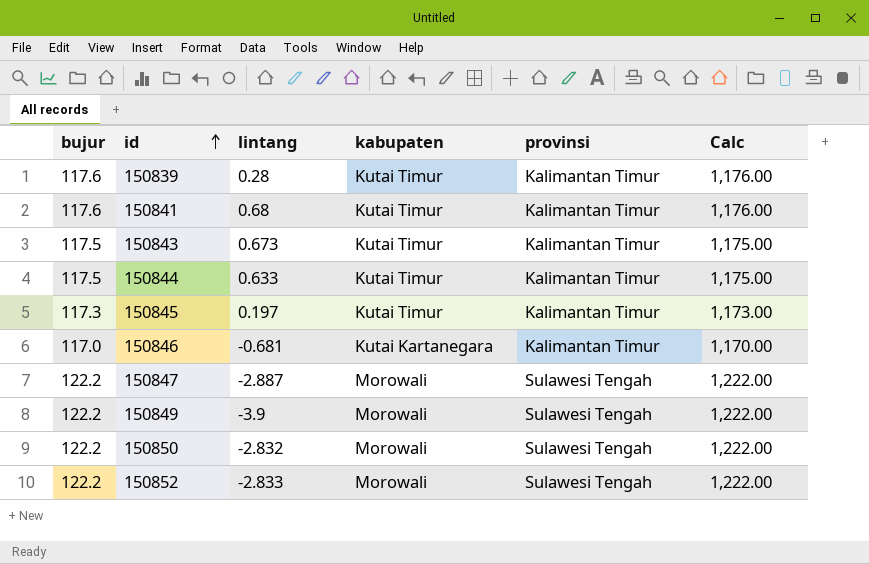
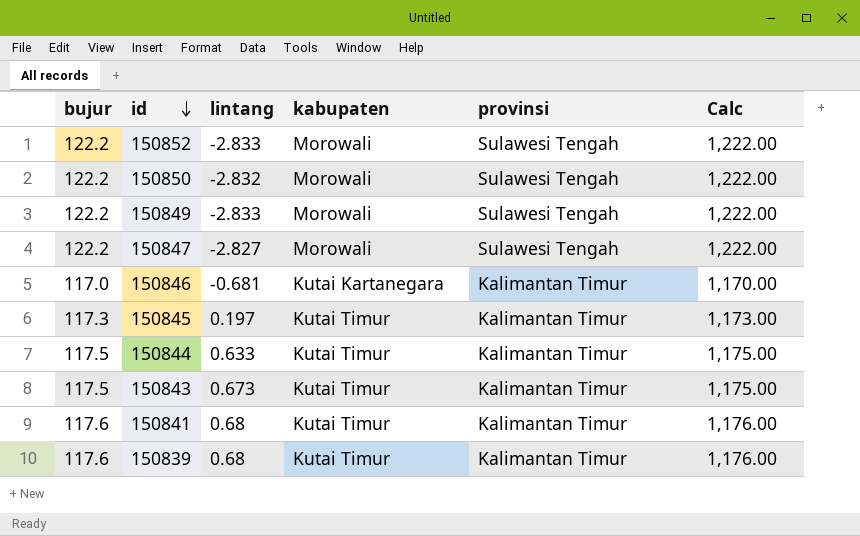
row order: id ascending -> id descending
150849 | lintang: -3.9 -> -2.833
150847 | lintang: -2.887 -> -2.827
150839 | lintang: 0.28 -> 0.68

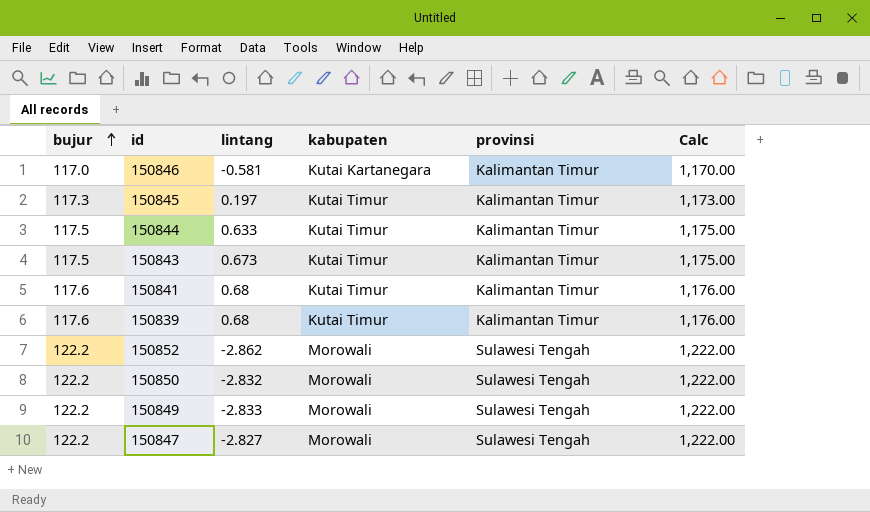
row order: id descending -> bujur ascending
150846 | lintang: -0.681 -> -0.581
150852 | lintang: -2.833 -> -2.862

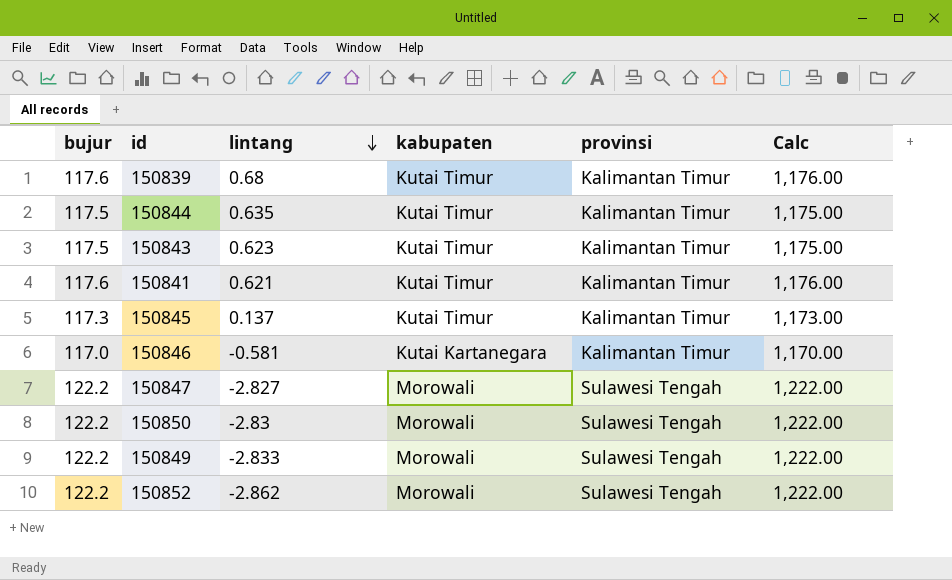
row order: bujur ascending -> lintang descending
150844 | lintang: 0.633 -> 0.635
150843 | lintang: 0.673 -> 0.623
150841 | lintang: 0.68 -> 0.621
150845 | lintang: 0.197 -> 0.137
150850 | lintang: -2.832 -> -2.83

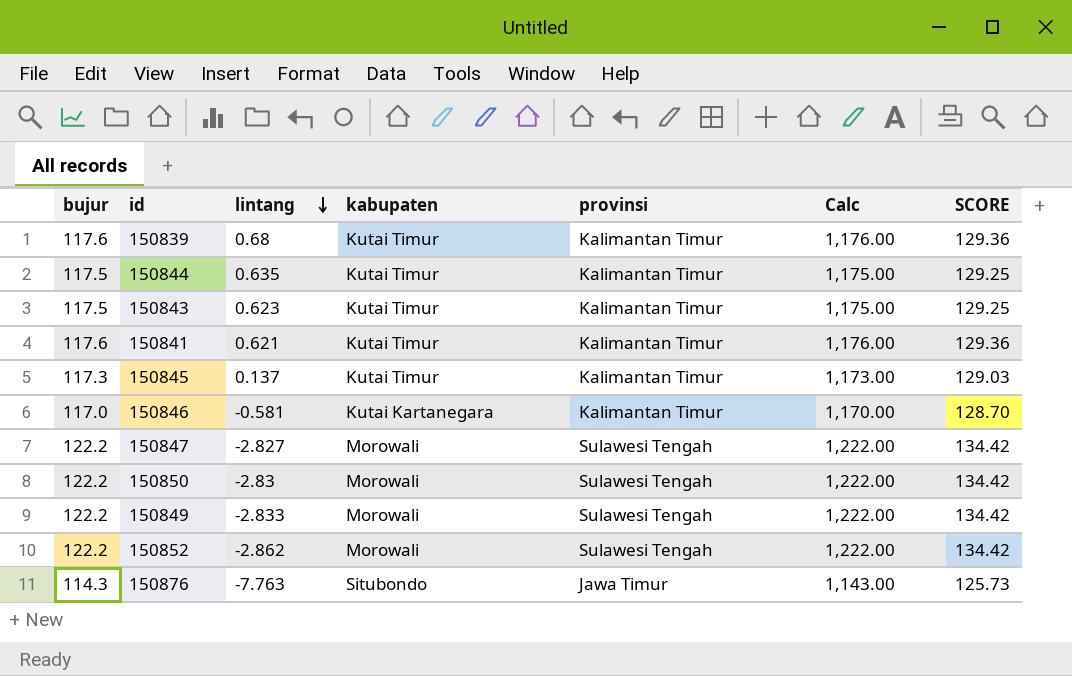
column SCORE | formula: none -> [bujur] * 1.1
row 150876: none -> 114.3 | -7.763 | Situbondo | Jawa Timur | 1,143.00 | 125.73

